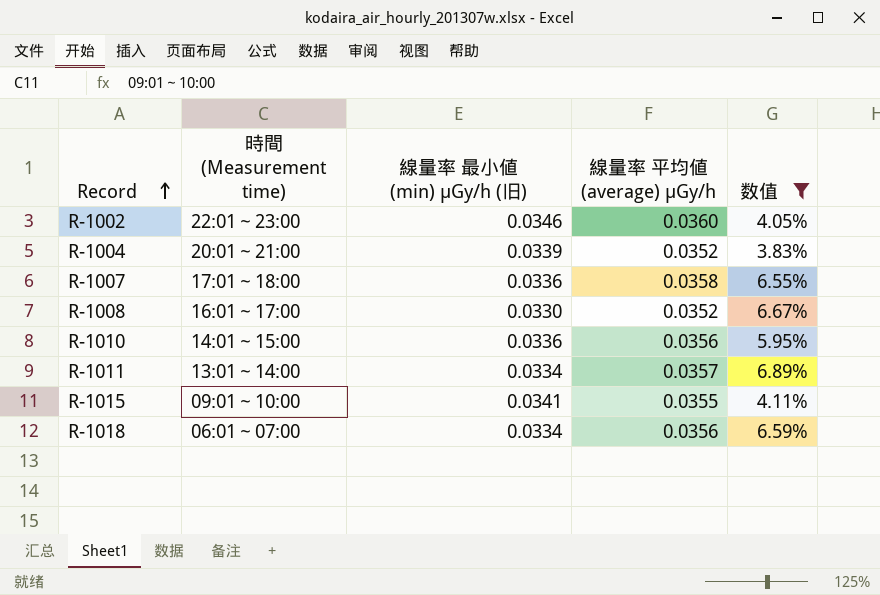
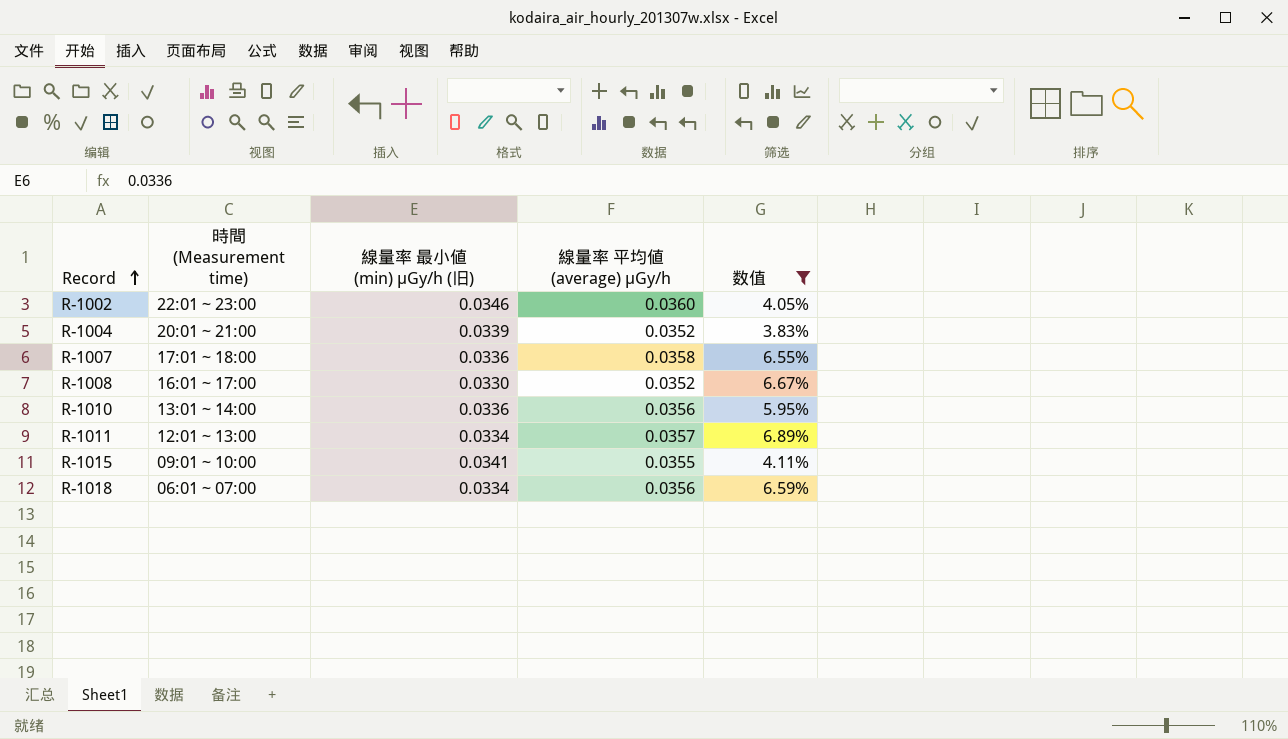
R-1010 | 時間 (Measurement time): 14:01～15:00 -> 13:01～14:00
R-1011 | 時間 (Measurement time): 13:01～14:00 -> 12:01～13:00

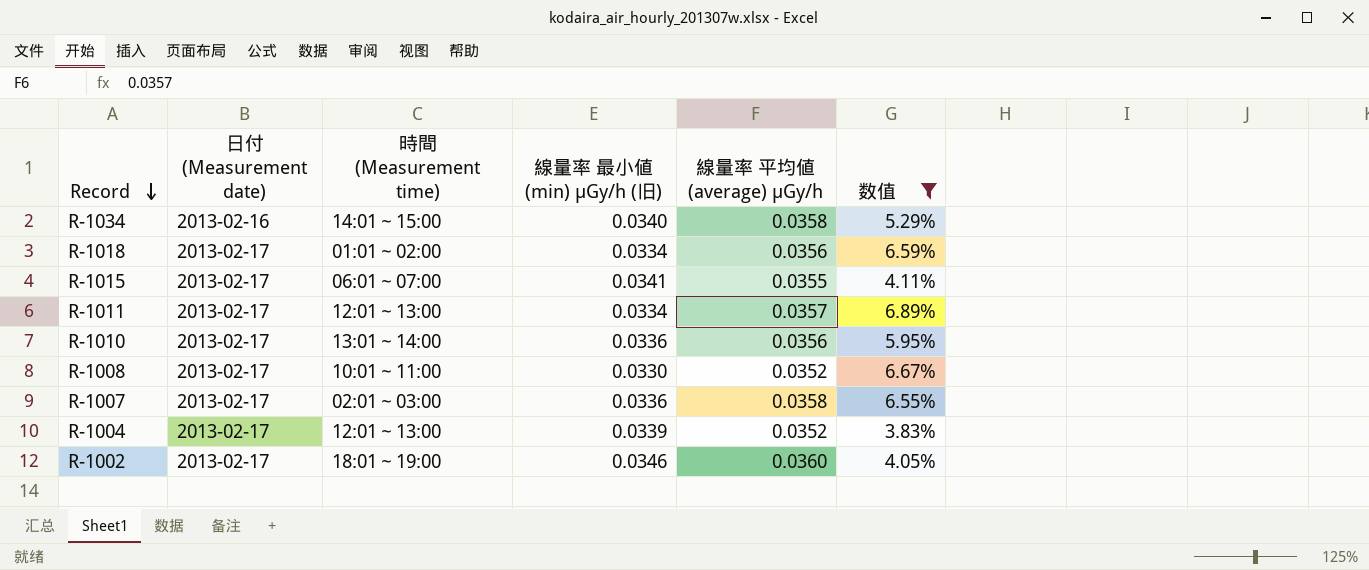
row order: Record ascending -> Record descending
column 日付 (Measurement date) | position: none -> 2
row R-1034: none -> 2013-02-16 | 14:01～15:00 | 0.0340 | 0.0358 | 5.29%
R-1018 | 時間 (Measurement time): 06:01～07:00 -> 01:01～02:00
R-1015 | 時間 (Measurement time): 09:01～10:00 -> 06:01～07:00
R-1008 | 時間 (Measurement time): 16:01～17:00 -> 10:01～11:00
R-1007 | 時間 (Measurement time): 17:01～18:00 -> 02:01～03:00
R-1004 | 時間 (Measurement time): 20:01～21:00 -> 12:01～13:00
R-1002 | 時間 (Measurement time): 22:01～23:00 -> 18:01～19:00

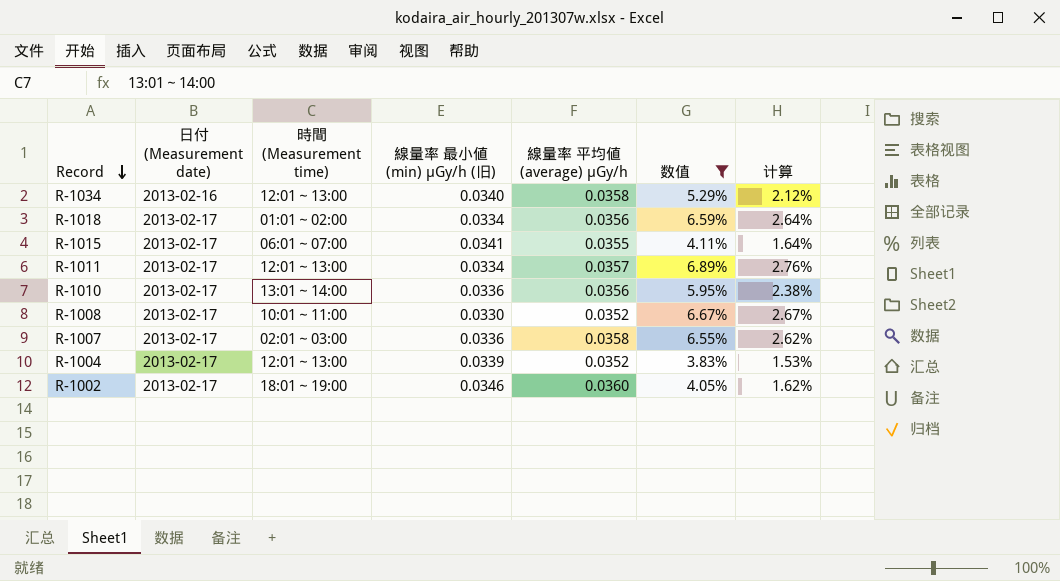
column 计算 | formula: none -> [数值] * 0.4
R-1034 | 時間 (Measurement time): 14:01～15:00 -> 12:01～13:00

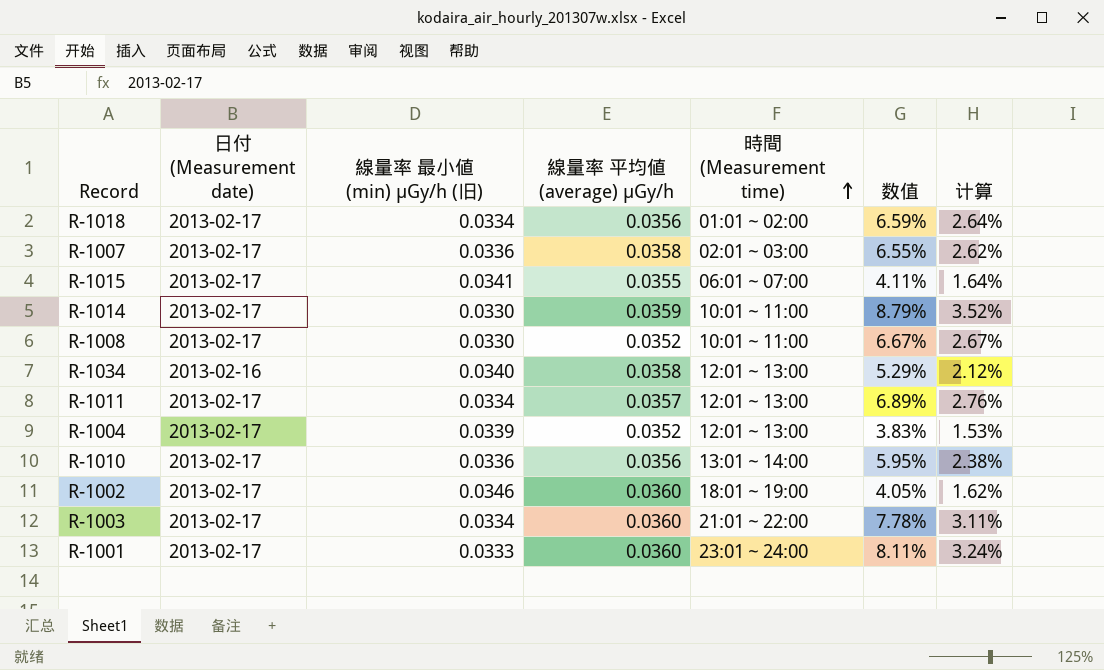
filter: 数值 <= 6.89% -> none
row order: Record descending -> 時間 (Measurement time) ascending
column 時間 (Measurement time) | position: 3 -> 5

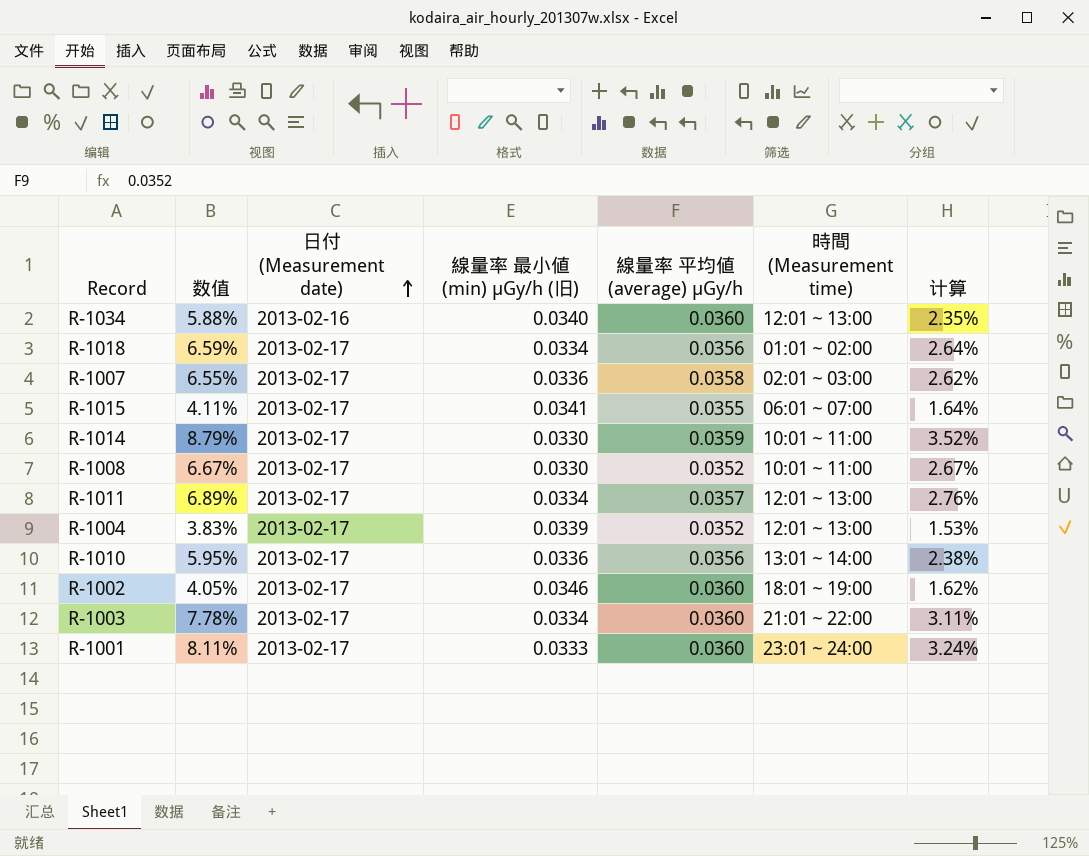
row order: 時間 (Measurement time) ascending -> 日付 (Measurement date) ascending
column 数值 | position: 6 -> 2
R-1034 | 数值: 5.29% -> 5.88%
R-1034 | 線量率 平均値 (average) μGy/h: 0.0358 -> 0.0360
R-1034 | 计算: 2.12% -> 2.35%

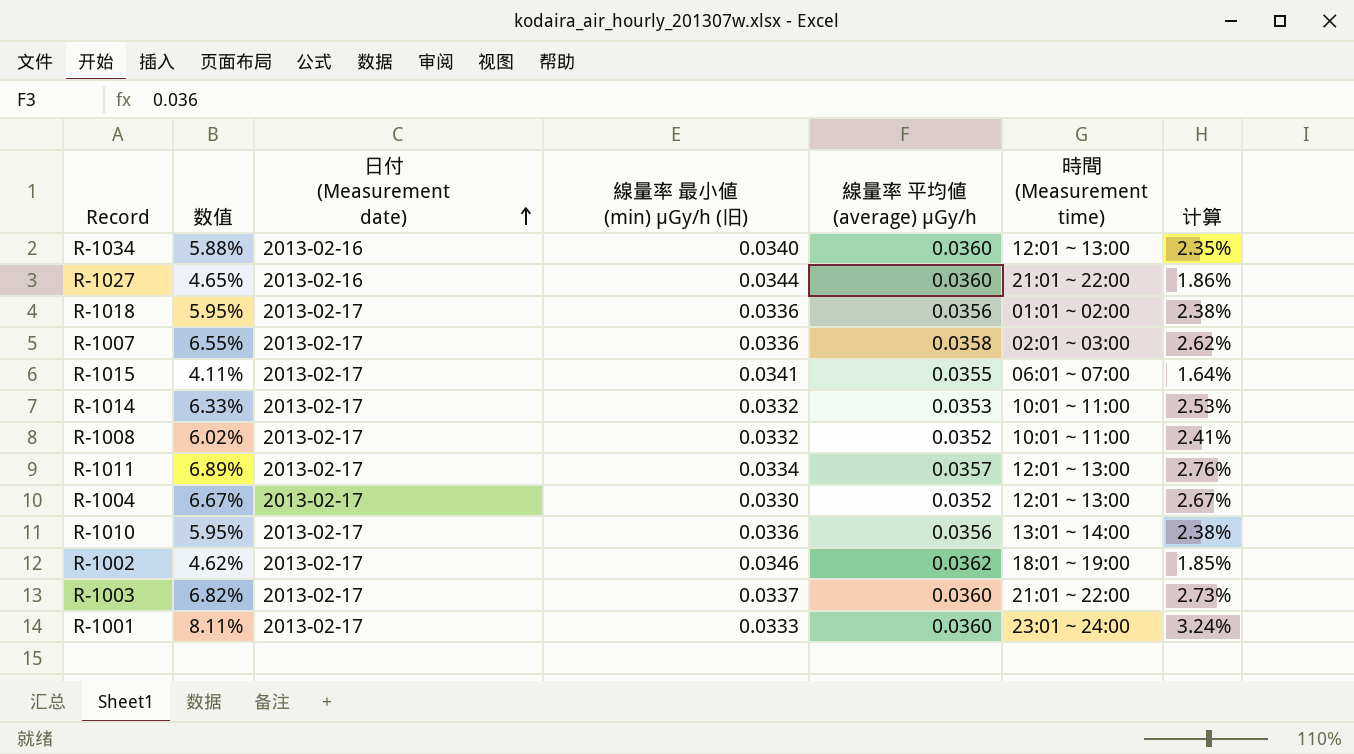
row R-1027: none -> 4.65% | 2013-02-16 | 0.0344 | 0.0360 | 21:01～22:00 | 1.86%
R-1018 | 数值: 6.59% -> 5.95%
R-1018 | 線量率 最小値 (min) μGy/h (旧): 0.0334 -> 0.0336
R-1018 | 计算: 2.64% -> 2.38%
R-1014 | 数值: 8.79% -> 6.33%
R-1014 | 線量率 最小値 (min) μGy/h (旧): 0.0330 -> 0.0332
R-1014 | 線量率 平均値 (average) μGy/h: 0.0359 -> 0.0353
R-1014 | 计算: 3.52% -> 2.53%
R-1008 | 数值: 6.67% -> 6.02%
R-1008 | 線量率 最小値 (min) μGy/h (旧): 0.0330 -> 0.0332
R-1008 | 计算: 2.67% -> 2.41%
R-1004 | 数值: 3.83% -> 6.67%
R-1004 | 線量率 最小値 (min) μGy/h (旧): 0.0339 -> 0.0330
R-1004 | 计算: 1.53% -> 2.67%
R-1002 | 数值: 4.05% -> 4.62%
R-1002 | 線量率 平均値 (average) μGy/h: 0.0360 -> 0.0362
R-1002 | 计算: 1.62% -> 1.85%
R-1003 | 数值: 7.78% -> 6.82%
R-1003 | 線量率 最小値 (min) μGy/h (旧): 0.0334 -> 0.0337
R-1003 | 计算: 3.11% -> 2.73%

